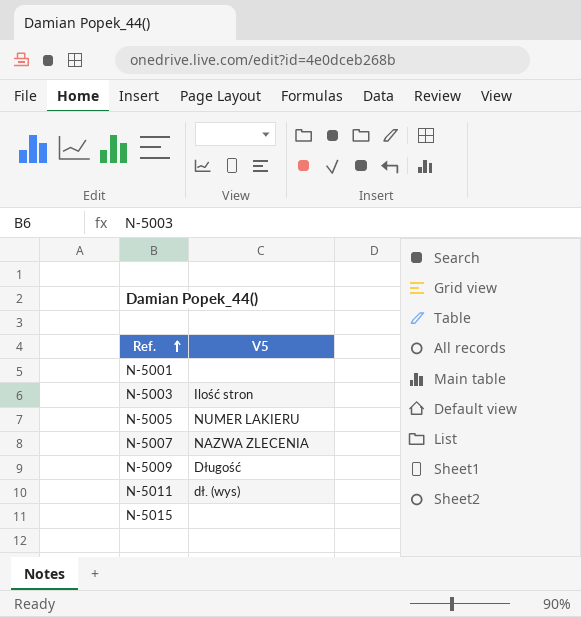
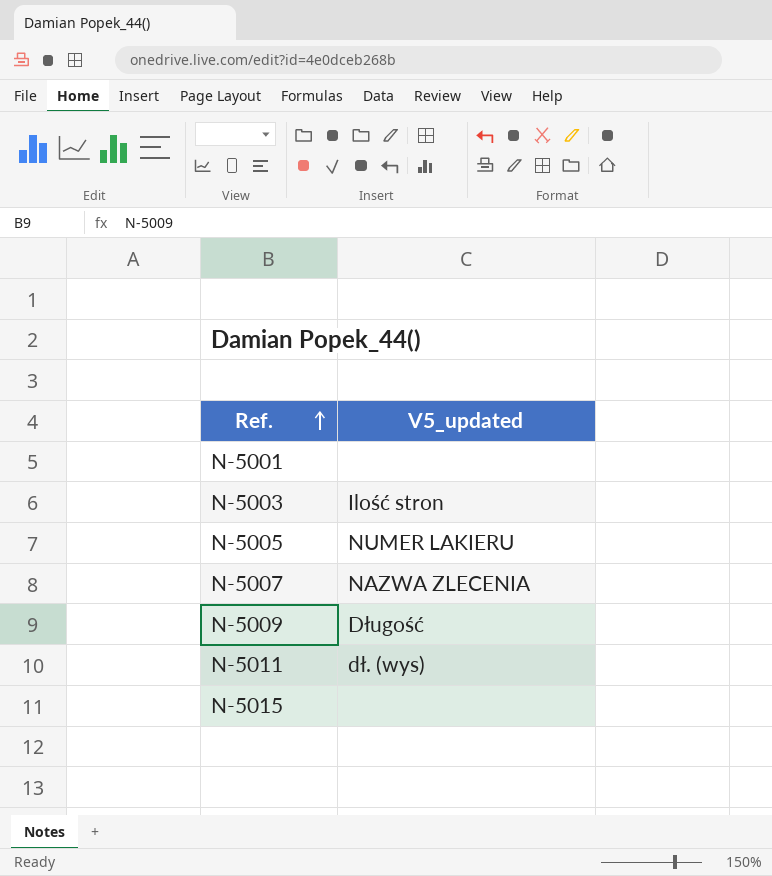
column name: V5 -> V5_updated

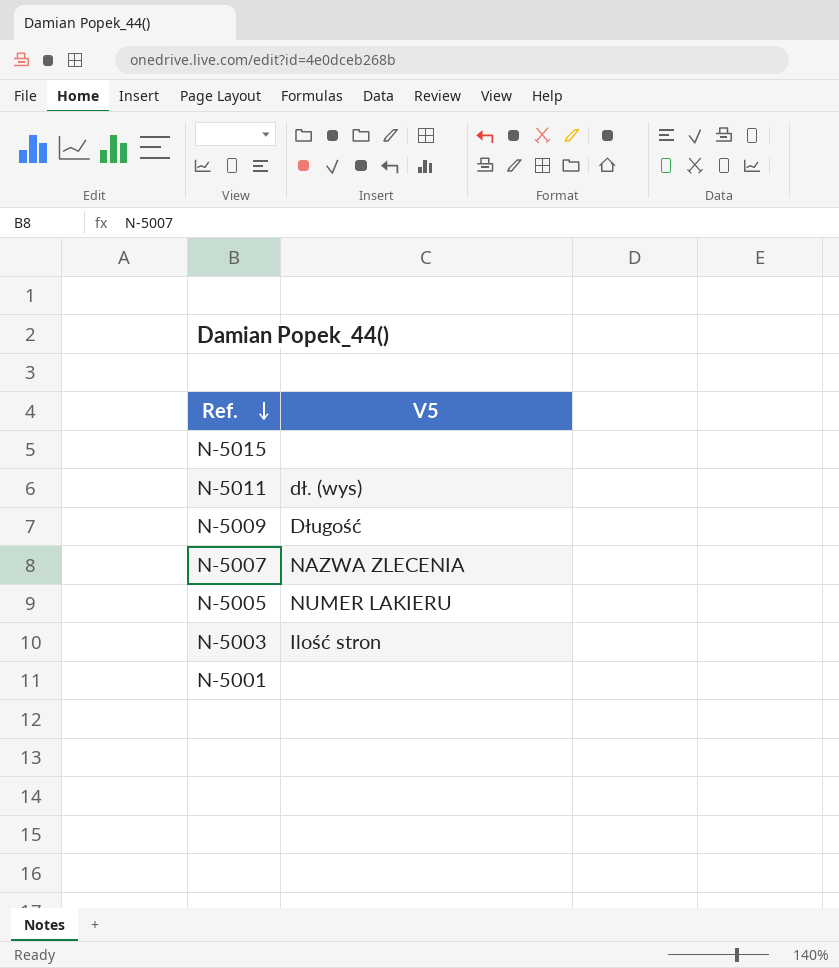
row order: Ref. ascending -> Ref. descending
column name: V5_updated -> V5

